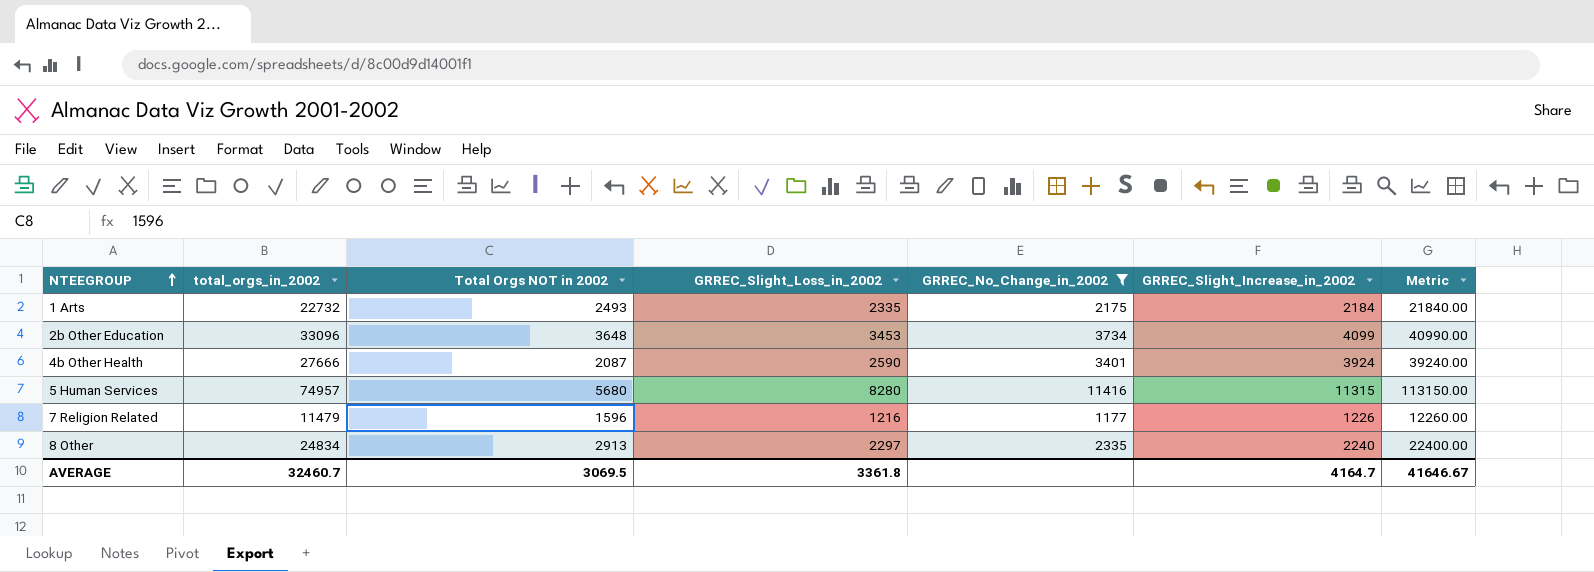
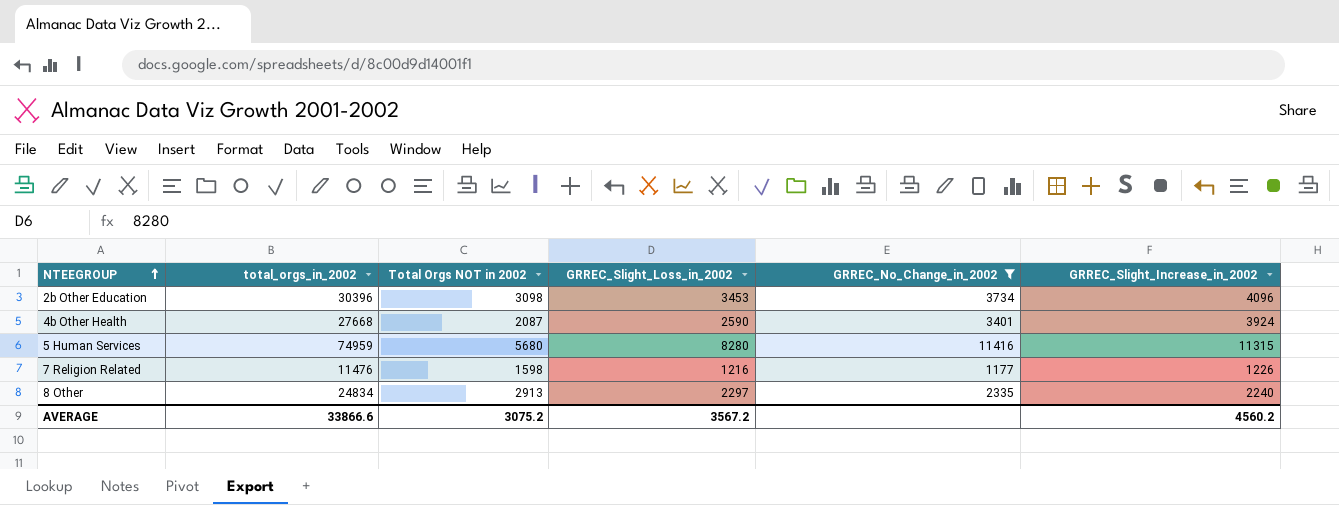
column Metric | formula: [GRREC_Slight_Increase_in_2002] * 10 -> none
row 1 Arts: 22732 | 2493 | 2335 | 2175 | 2184 | 21840.00 -> none
2b Other Education | total_orgs_in_2002: 33096 -> 30396
2b Other Education | Total Orgs NOT in 2002: 3648 -> 3098
2b Other Education | GRREC_Slight_Increase_in_2002: 4099 -> 4096
4b Other Health | total_orgs_in_2002: 27666 -> 27668
5 Human Services | total_orgs_in_2002: 74957 -> 74959
7 Religion Related | total_orgs_in_2002: 11479 -> 11476
7 Religion Related | Total Orgs NOT in 2002: 1596 -> 1598
AVERAGE | total_orgs_in_2002: 32460.7 -> 33866.6
AVERAGE | Total Orgs NOT in 2002: 3069.5 -> 3075.2
AVERAGE | GRREC_Slight_Loss_in_2002: 3361.8 -> 3567.2
AVERAGE | GRREC_Slight_Increase_in_2002: 4164.7 -> 4560.2

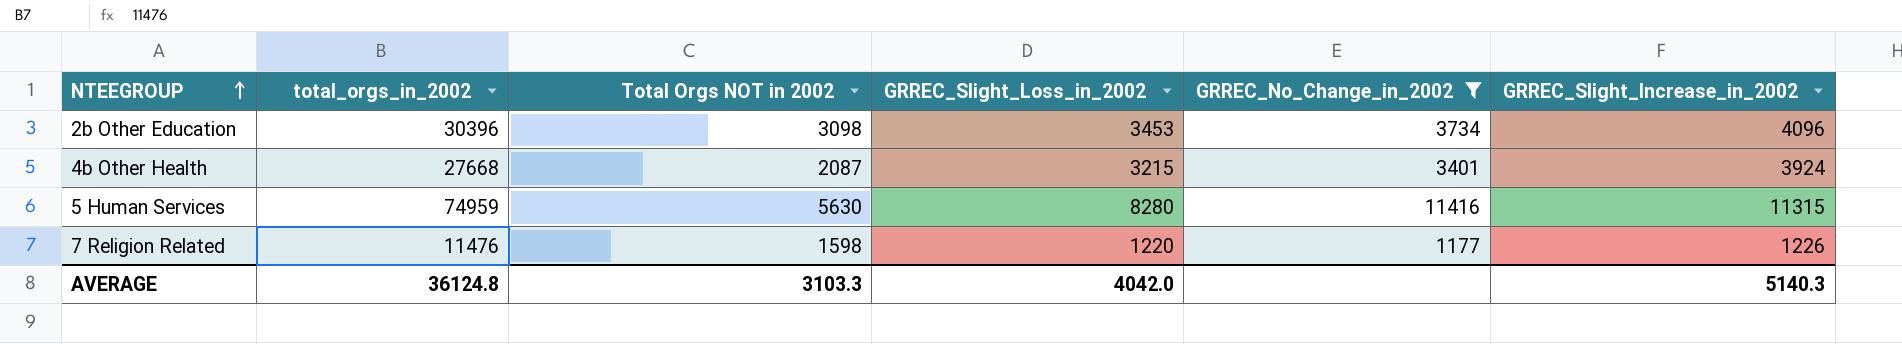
row 8 Other: 24834 | 2913 | 2297 | 2335 | 2240 -> none
4b Other Health | GRREC_Slight_Loss_in_2002: 2590 -> 3215
5 Human Services | Total Orgs NOT in 2002: 5680 -> 5630
7 Religion Related | GRREC_Slight_Loss_in_2002: 1216 -> 1220
AVERAGE | total_orgs_in_2002: 33866.6 -> 36124.8
AVERAGE | Total Orgs NOT in 2002: 3075.2 -> 3103.3
AVERAGE | GRREC_Slight_Loss_in_2002: 3567.2 -> 4042.0
AVERAGE | GRREC_Slight_Increase_in_2002: 4560.2 -> 5140.3

